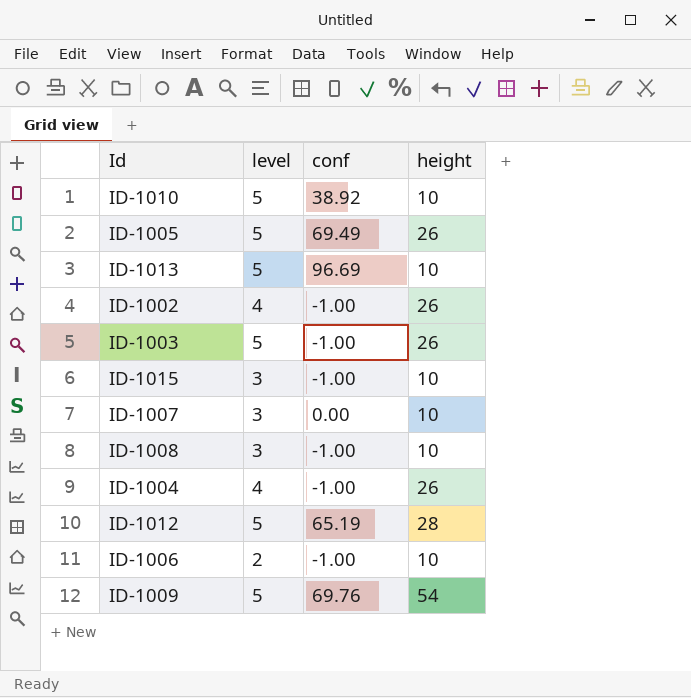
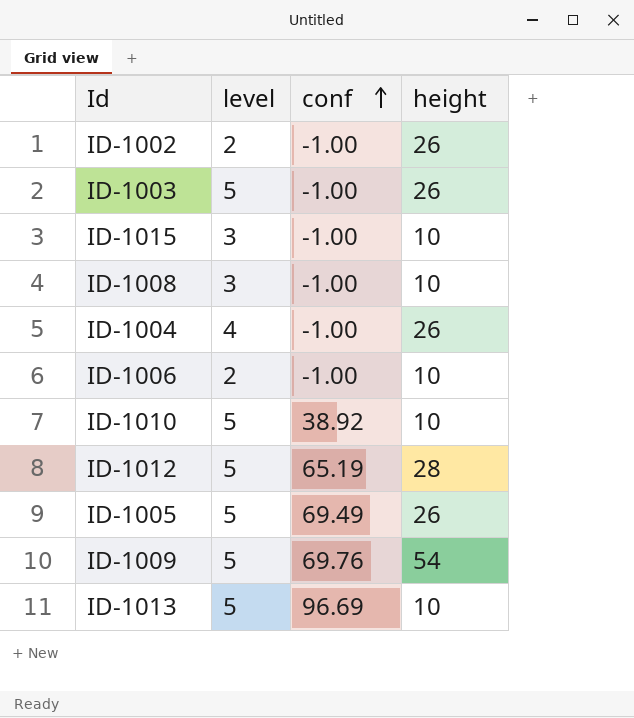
row order: none -> conf ascending
row ID-1007: 3 | 0.00 | 10 -> none
ID-1002 | level: 4 -> 2

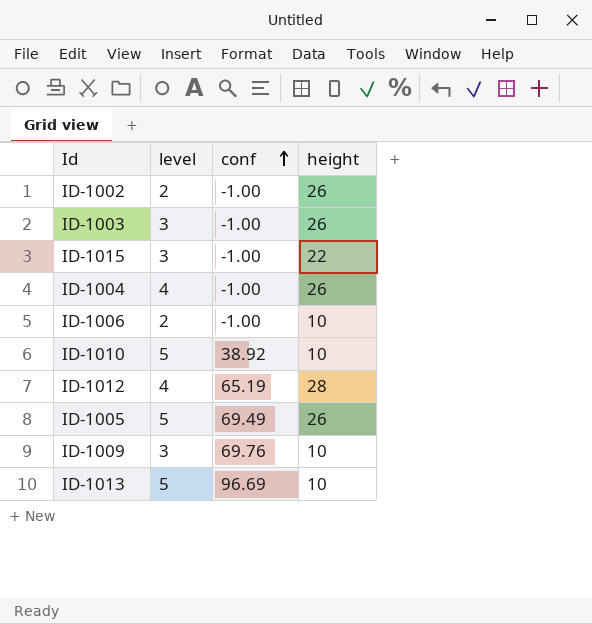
row ID-1008: 3 | -1.00 | 10 -> none
ID-1003 | level: 5 -> 3
ID-1015 | height: 10 -> 22
ID-1012 | level: 5 -> 4
ID-1009 | level: 5 -> 3
ID-1009 | height: 54 -> 10

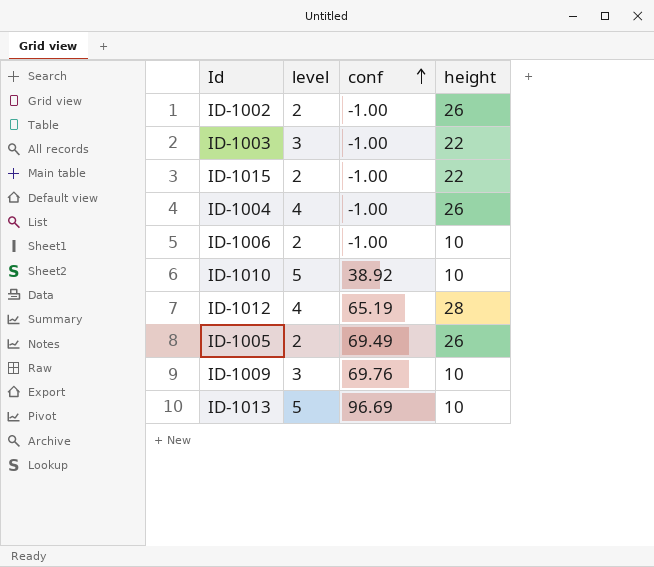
ID-1003 | height: 26 -> 22
ID-1015 | level: 3 -> 2
ID-1005 | level: 5 -> 2

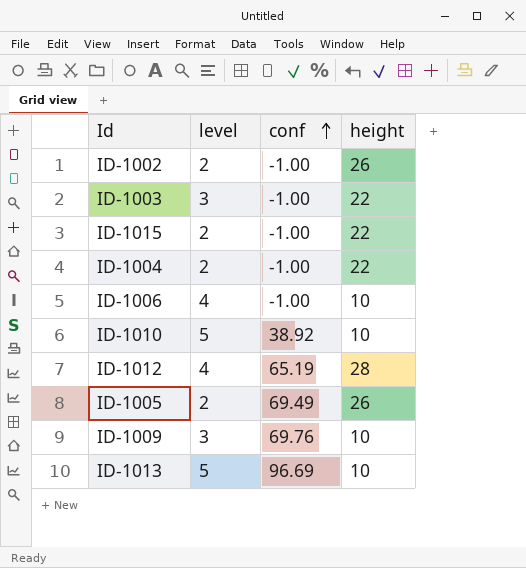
ID-1004 | level: 4 -> 2
ID-1004 | height: 26 -> 22
ID-1006 | level: 2 -> 4

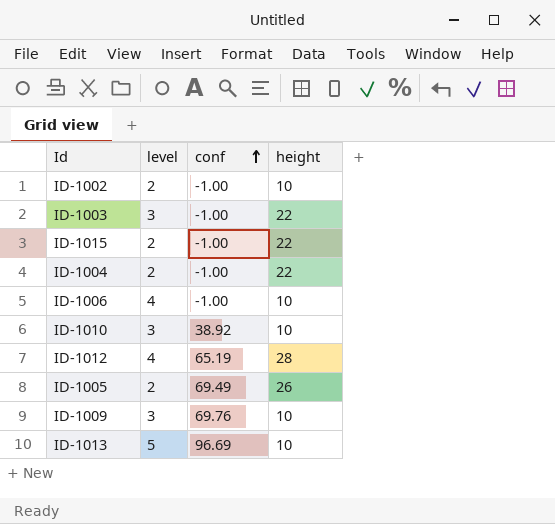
ID-1002 | height: 26 -> 10
ID-1010 | level: 5 -> 3

